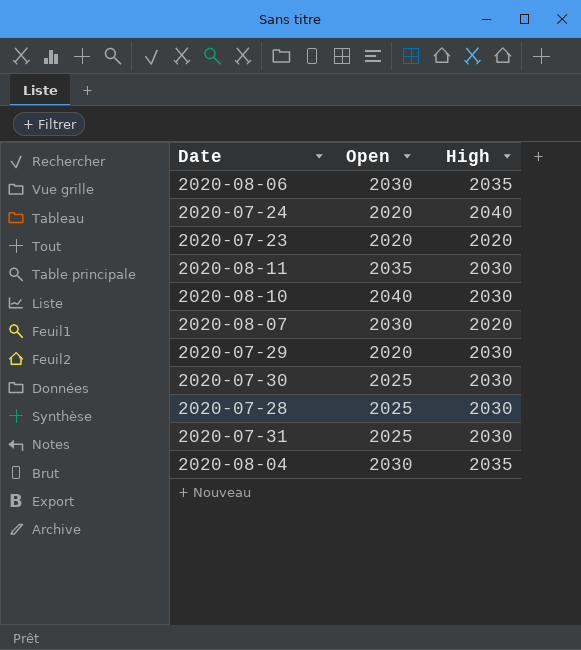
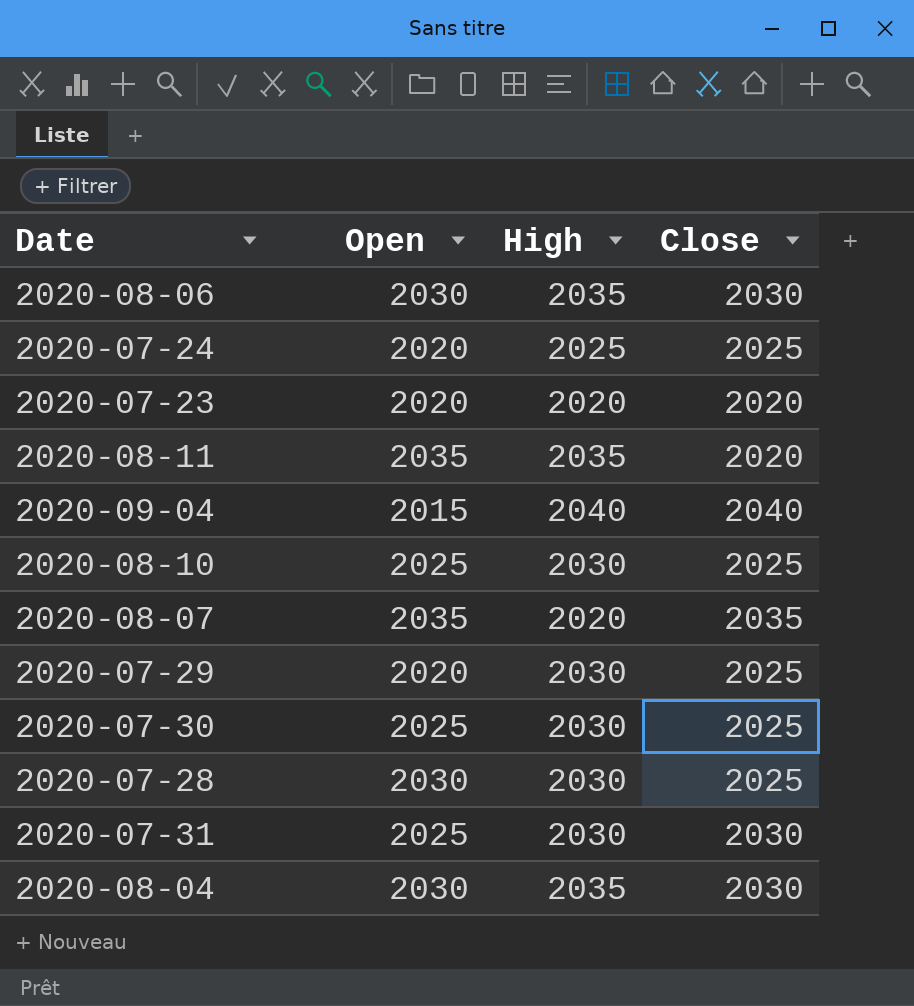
column Close | position: none -> 4
2020-07-24 | High: 2040 -> 2025
2020-08-11 | High: 2030 -> 2035
row 2020-09-04: none -> 2015 | 2040 | 2040
2020-08-10 | Open: 2040 -> 2025
2020-08-07 | Open: 2030 -> 2035
2020-07-28 | Open: 2025 -> 2030

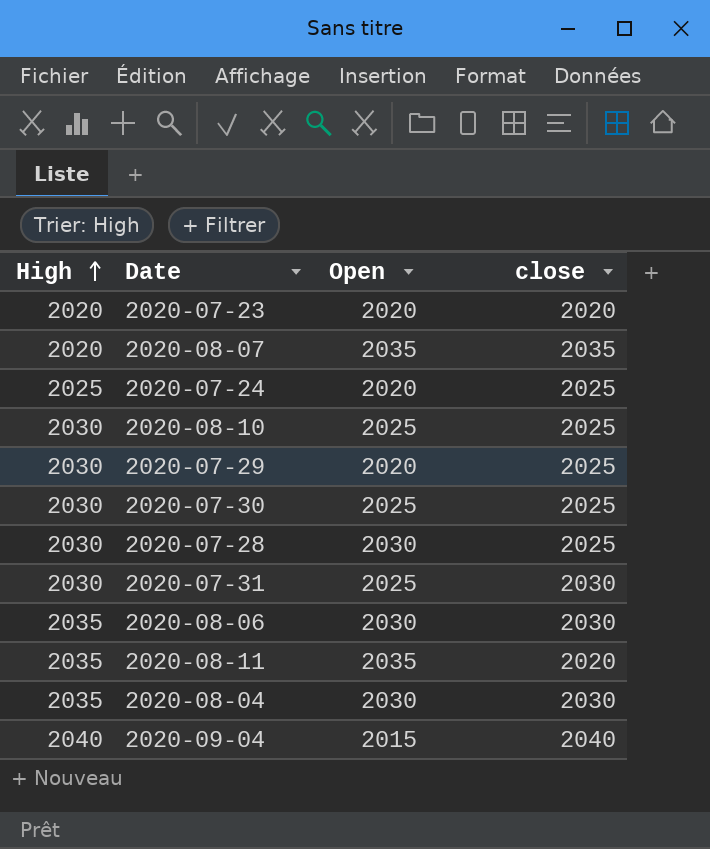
row order: none -> High ascending
column High | position: 3 -> 1
column name: Close -> close

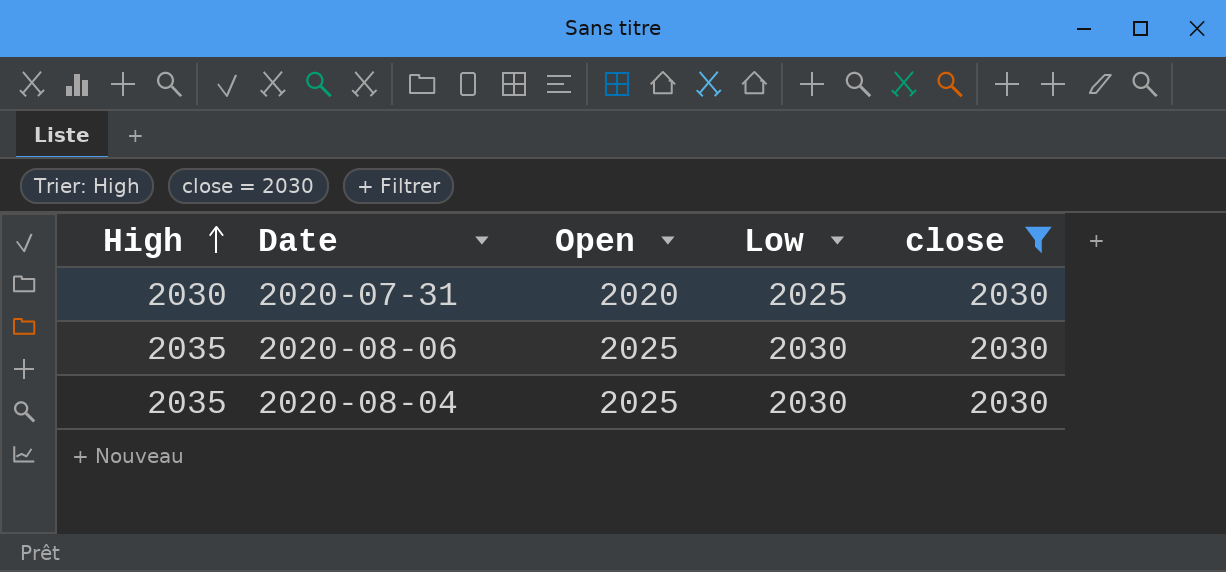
filter: none -> close = 2030
column Low | position: none -> 4
2020-07-31 | Open: 2025 -> 2020
2020-08-06 | Open: 2030 -> 2025
2020-08-04 | Open: 2030 -> 2025

